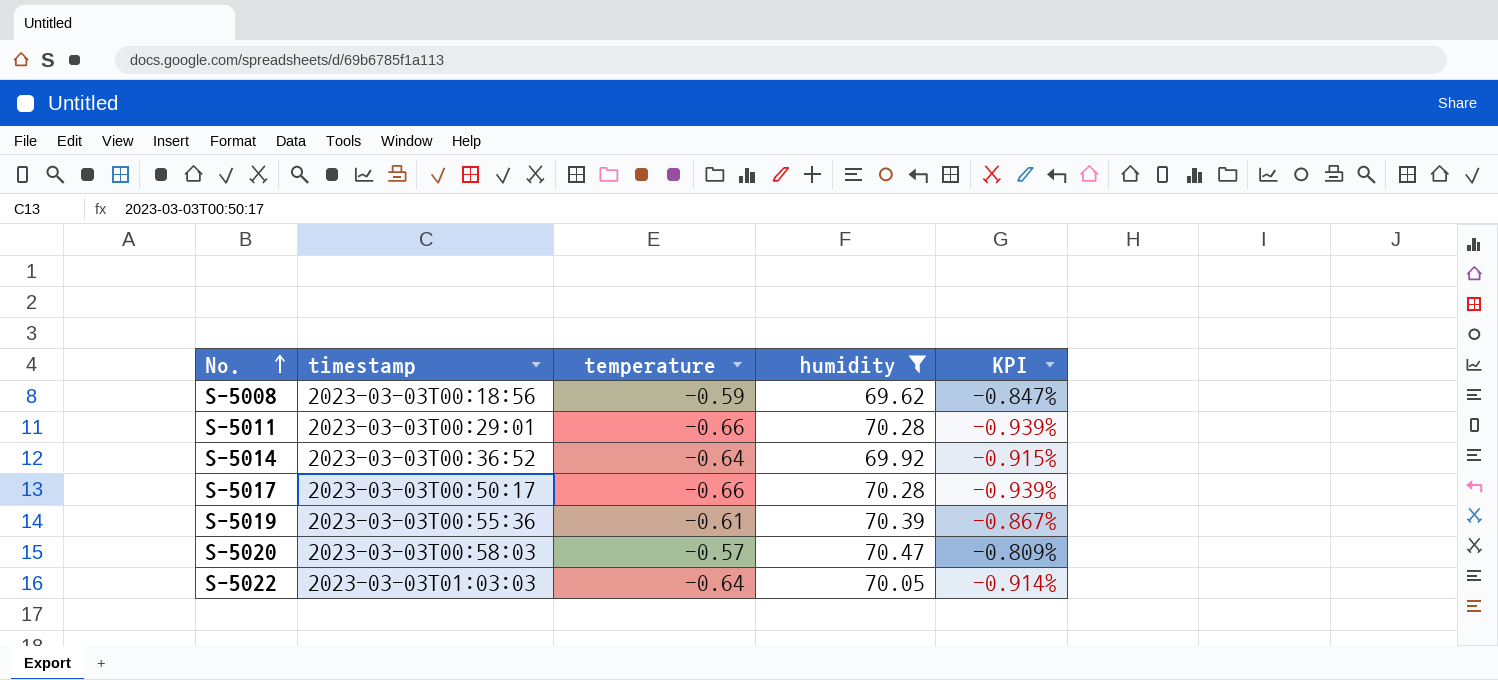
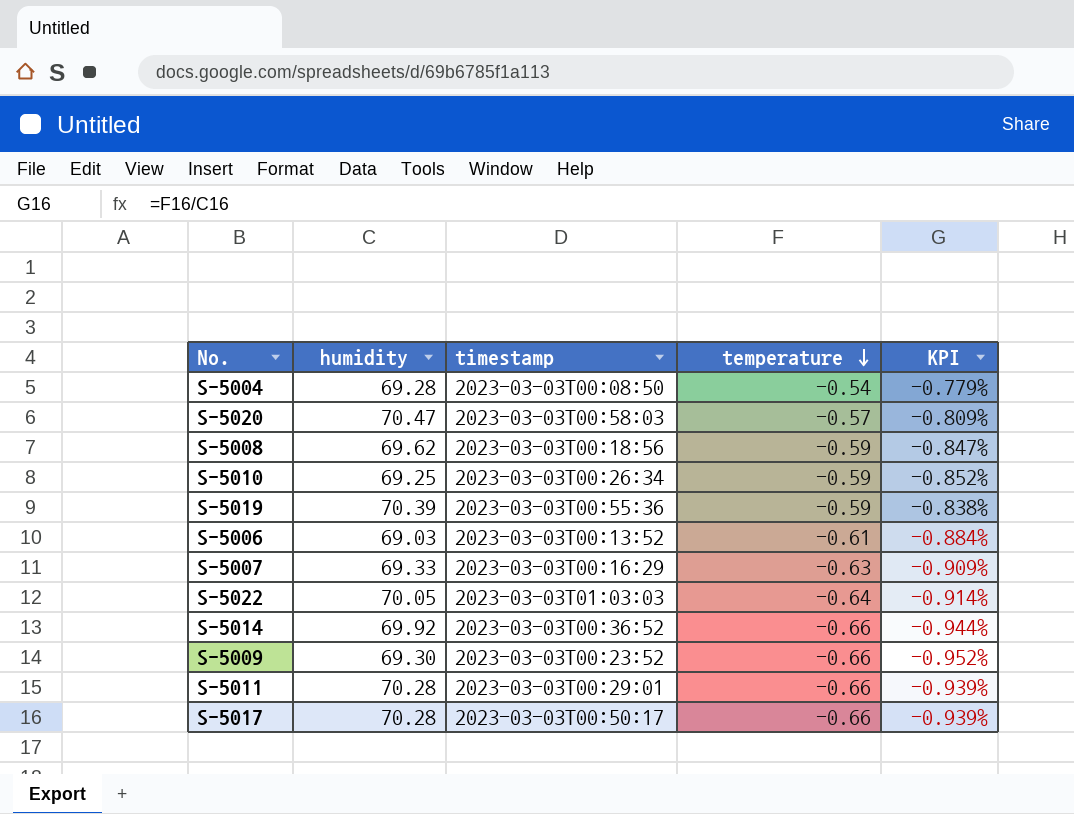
filter: humidity >= 69.62 -> none
row order: No. ascending -> temperature descending
column humidity | position: 4 -> 2
S-5019 | temperature: -0.61 -> -0.59
S-5019 | KPI: -0.867% -> -0.838%
S-5014 | temperature: -0.64 -> -0.66
S-5014 | KPI: -0.915% -> -0.944%

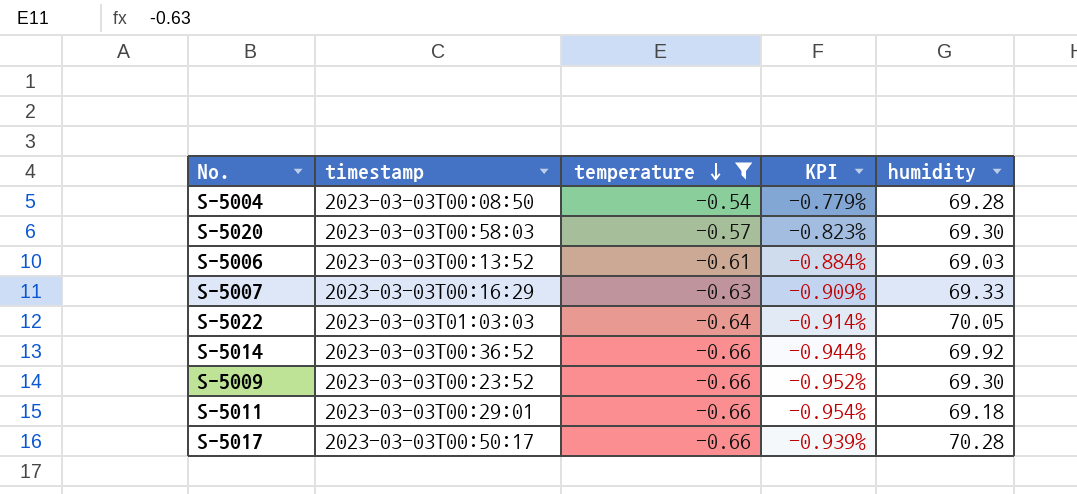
filter: none -> temperature != -0.59
column humidity | position: 2 -> 5
S-5020 | KPI: -0.809% -> -0.823%
S-5020 | humidity: 70.47 -> 69.30
S-5011 | KPI: -0.939% -> -0.954%
S-5011 | humidity: 70.28 -> 69.18

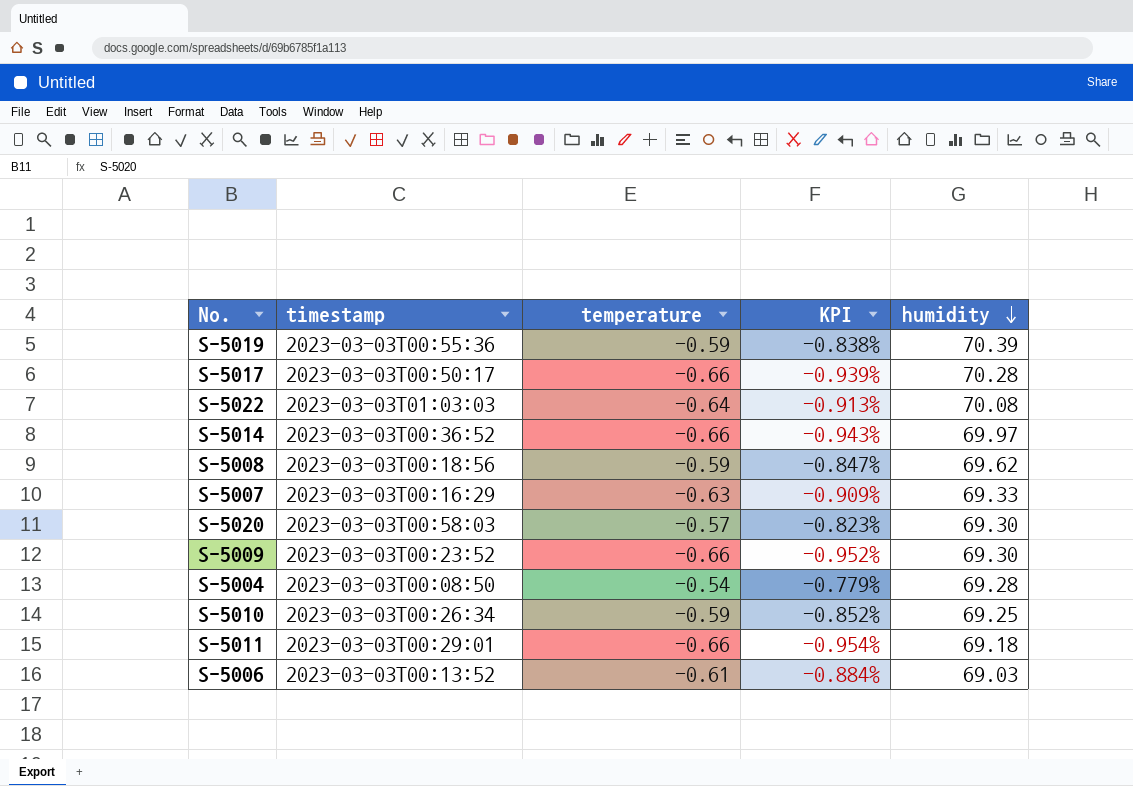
filter: temperature != -0.59 -> none
row order: temperature descending -> humidity descending
S-5022 | KPI: -0.914% -> -0.913%
S-5022 | humidity: 70.05 -> 70.08
S-5014 | KPI: -0.944% -> -0.943%
S-5014 | humidity: 69.92 -> 69.97

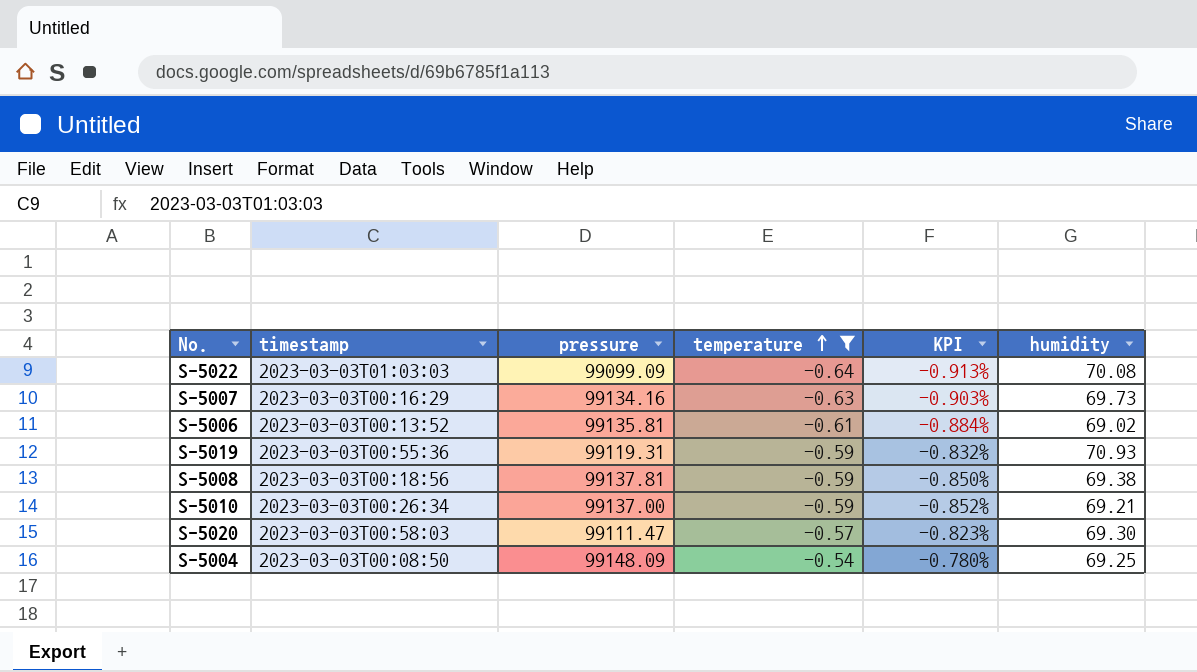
filter: none -> temperature != -0.66
row order: humidity descending -> temperature ascending
column pressure | position: none -> 3
S-5007 | KPI: -0.909% -> -0.903%
S-5007 | humidity: 69.33 -> 69.73
S-5006 | humidity: 69.03 -> 69.02
S-5019 | KPI: -0.838% -> -0.832%
S-5019 | humidity: 70.39 -> 70.93
S-5008 | KPI: -0.847% -> -0.850%
S-5008 | humidity: 69.62 -> 69.38
S-5010 | humidity: 69.25 -> 69.21
S-5004 | KPI: -0.779% -> -0.780%
S-5004 | humidity: 69.28 -> 69.25

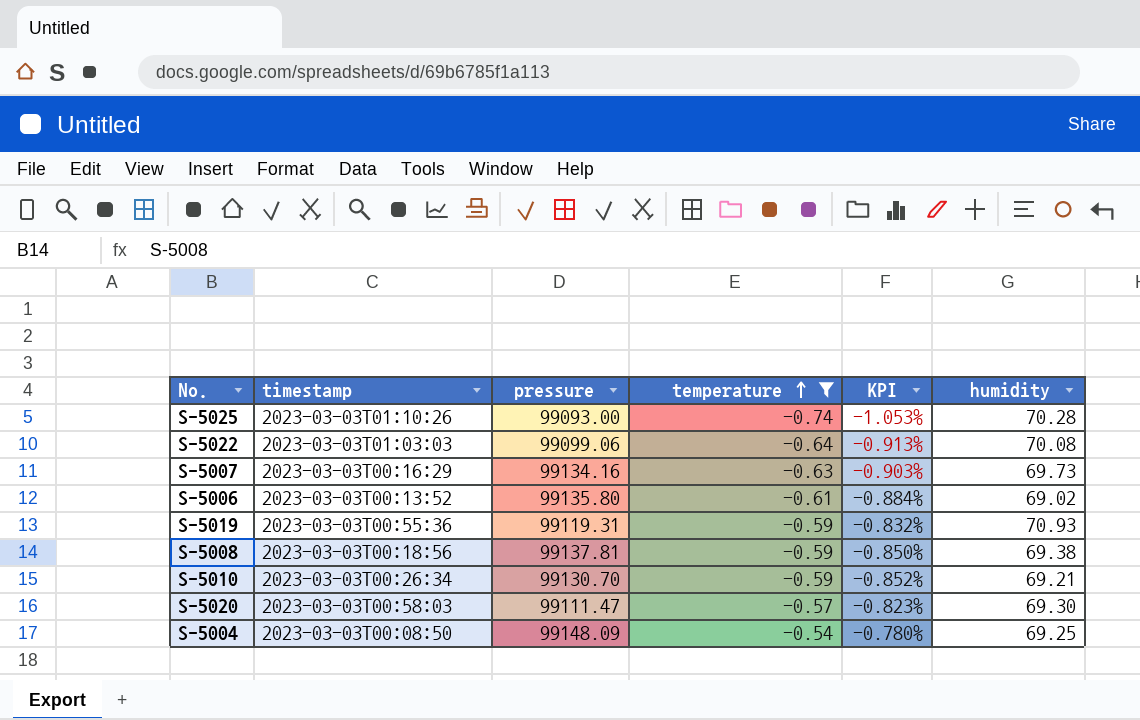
row S-5025: none -> 2023-03-03T01:10:26 | 99093.00 | -0.74 | -1.053% | 70.28
S-5022 | pressure: 99099.09 -> 99099.06
S-5006 | pressure: 99135.81 -> 99135.80
S-5010 | pressure: 99137.00 -> 99130.70

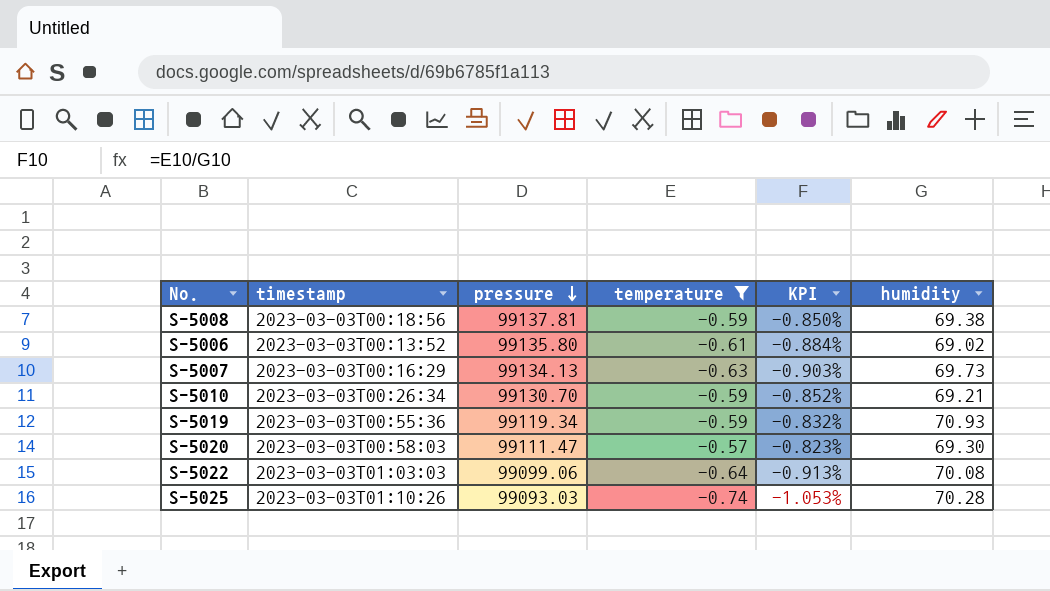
row order: temperature ascending -> pressure descending
row S-5004: 2023-03-03T00:08:50 | 99148.09 | -0.54 | -0.780% | 69.25 -> none
S-5007 | pressure: 99134.16 -> 99134.13
S-5019 | pressure: 99119.31 -> 99119.34
S-5025 | pressure: 99093.00 -> 99093.03

